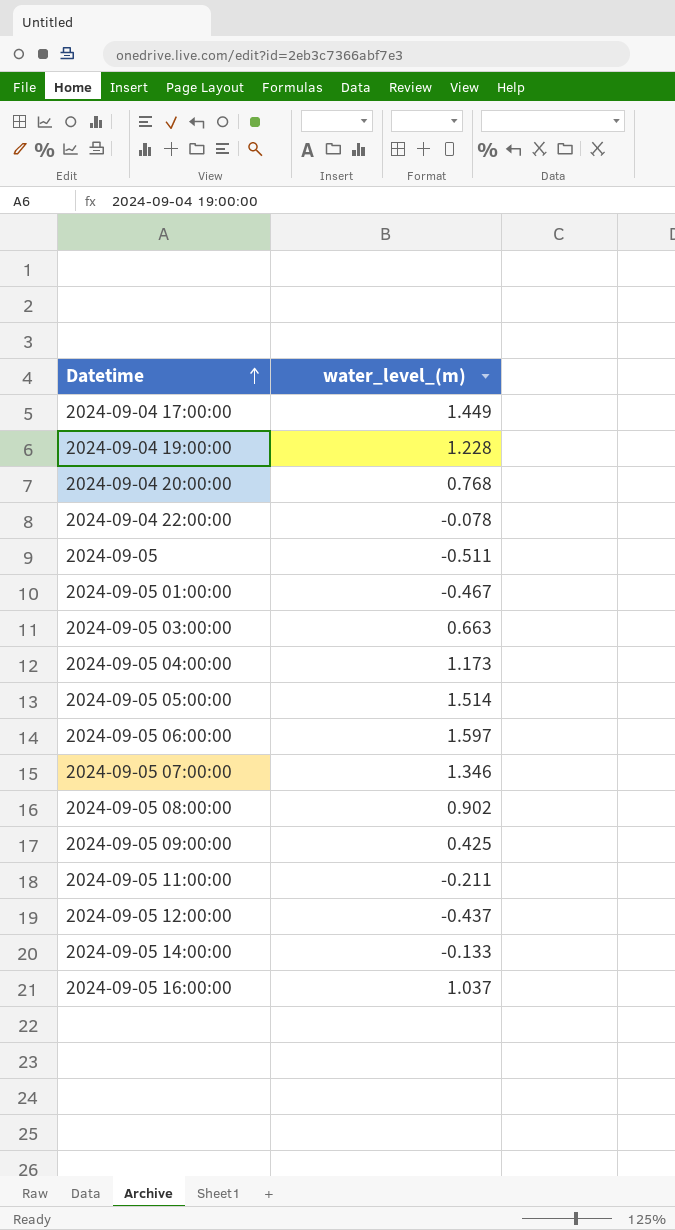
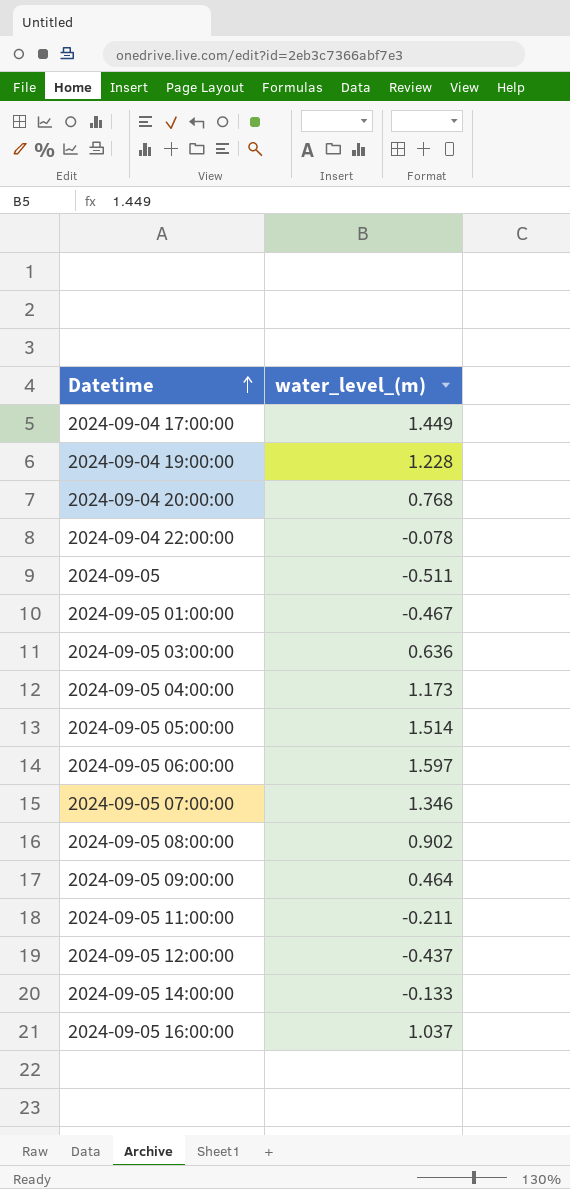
2024-09-05 03:00:00 | water_level_(m): 0.663 -> 0.636
2024-09-05 09:00:00 | water_level_(m): 0.425 -> 0.464

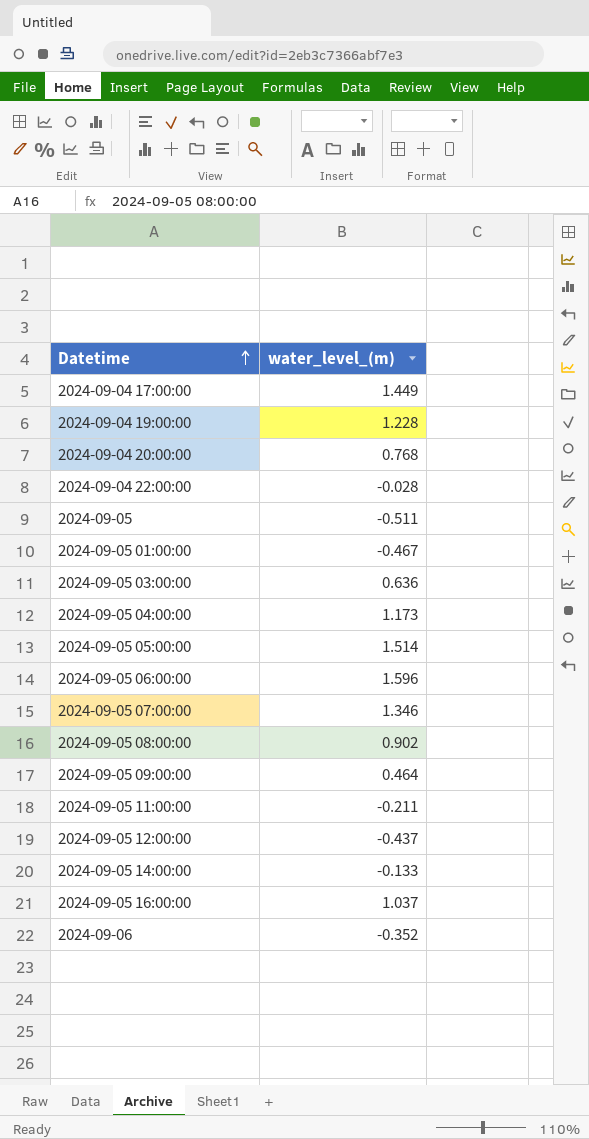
2024-09-04 22:00:00 | water_level_(m): -0.078 -> -0.028
2024-09-05 06:00:00 | water_level_(m): 1.597 -> 1.596
row 2024-09-06: none -> -0.352

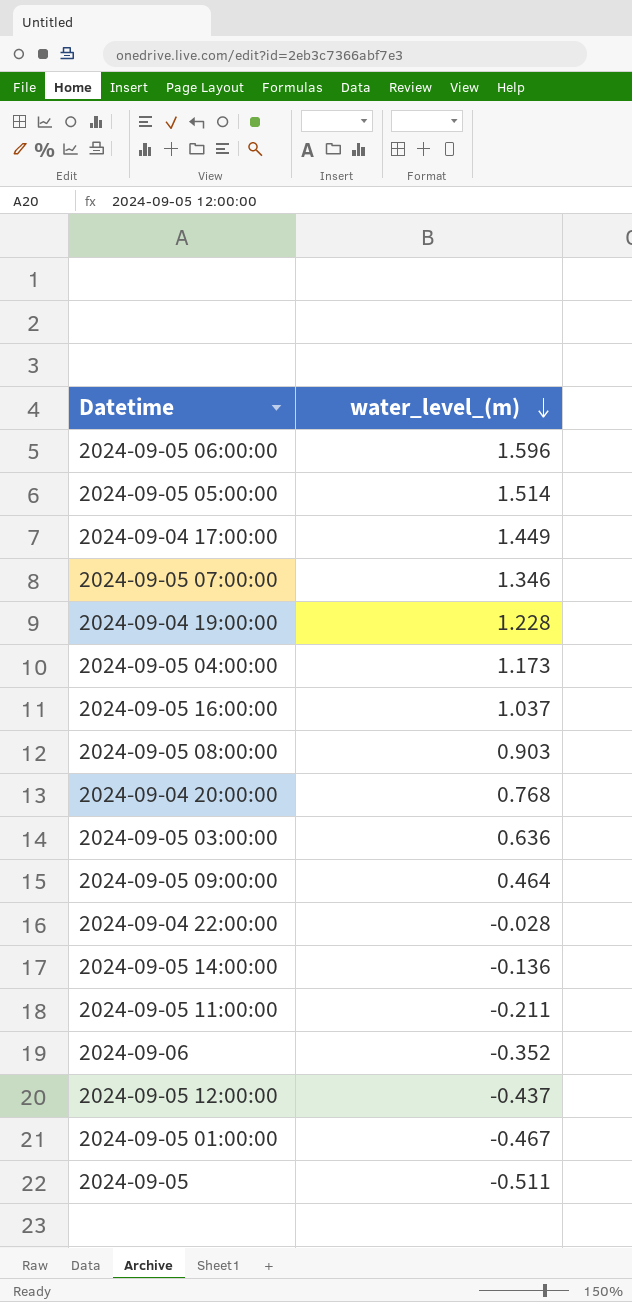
row order: Datetime ascending -> water_level_(m) descending
2024-09-05 08:00:00 | water_level_(m): 0.902 -> 0.903
2024-09-05 14:00:00 | water_level_(m): -0.133 -> -0.136

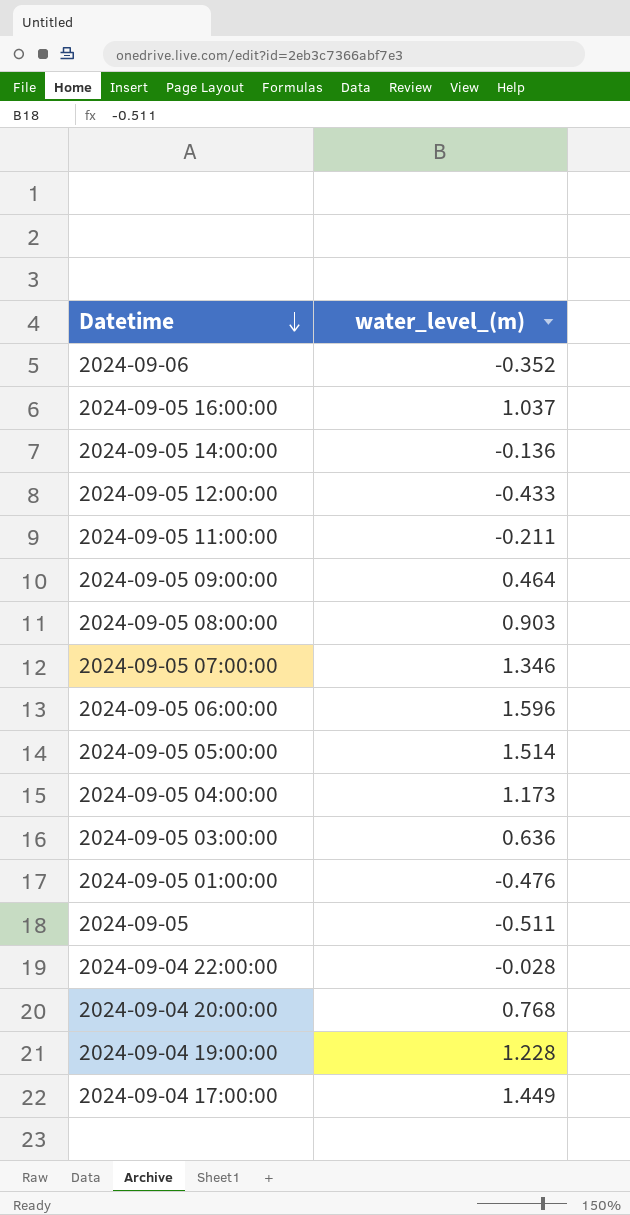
row order: water_level_(m) descending -> Datetime descending
2024-09-05 12:00:00 | water_level_(m): -0.437 -> -0.433
2024-09-05 01:00:00 | water_level_(m): -0.467 -> -0.476

